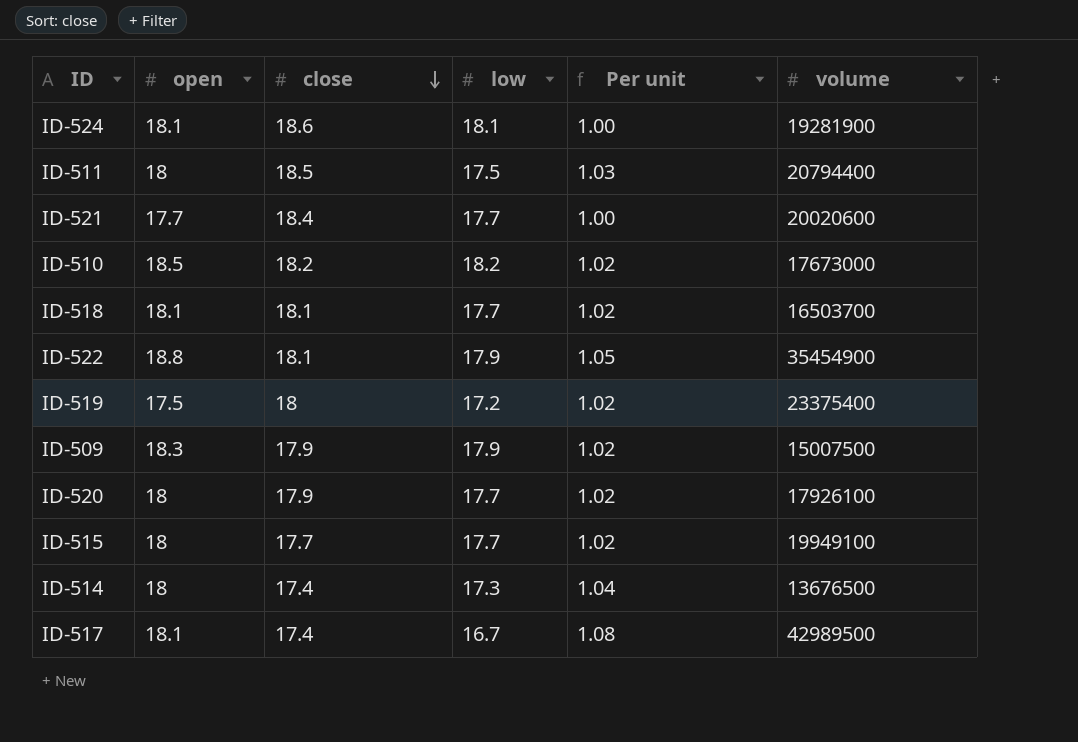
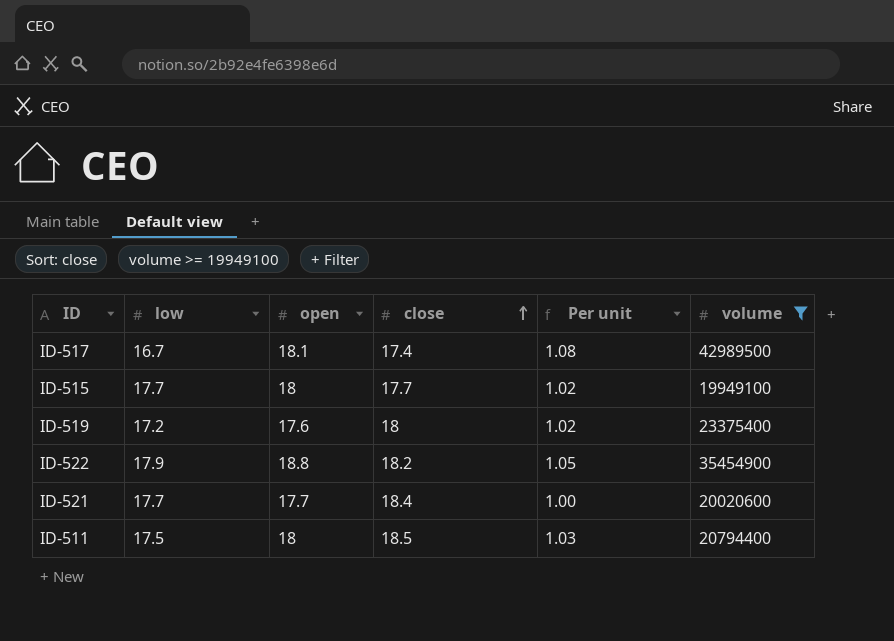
filter: none -> volume >= 19949100
row order: close descending -> close ascending
column low | position: 4 -> 2
ID-519 | open: 17.5 -> 17.6
ID-522 | close: 18.1 -> 18.2

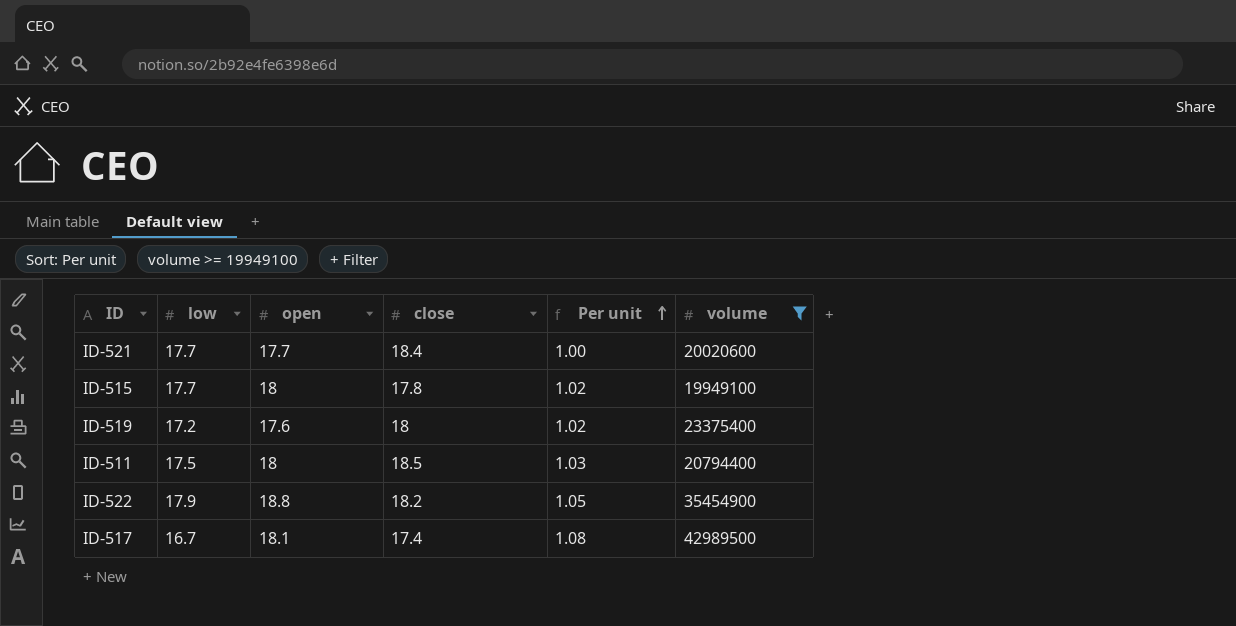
row order: close ascending -> Per unit ascending
ID-515 | close: 17.7 -> 17.8

